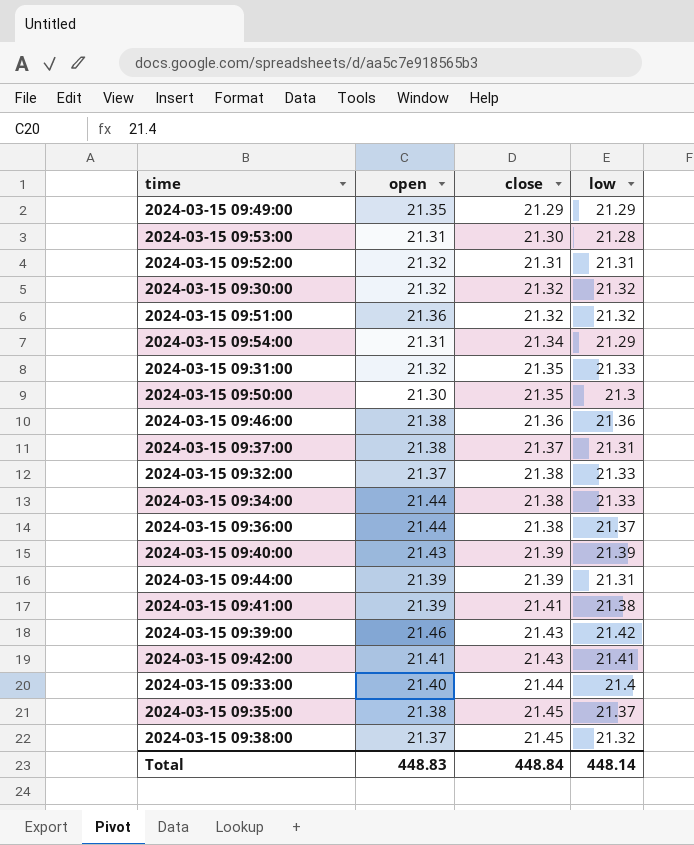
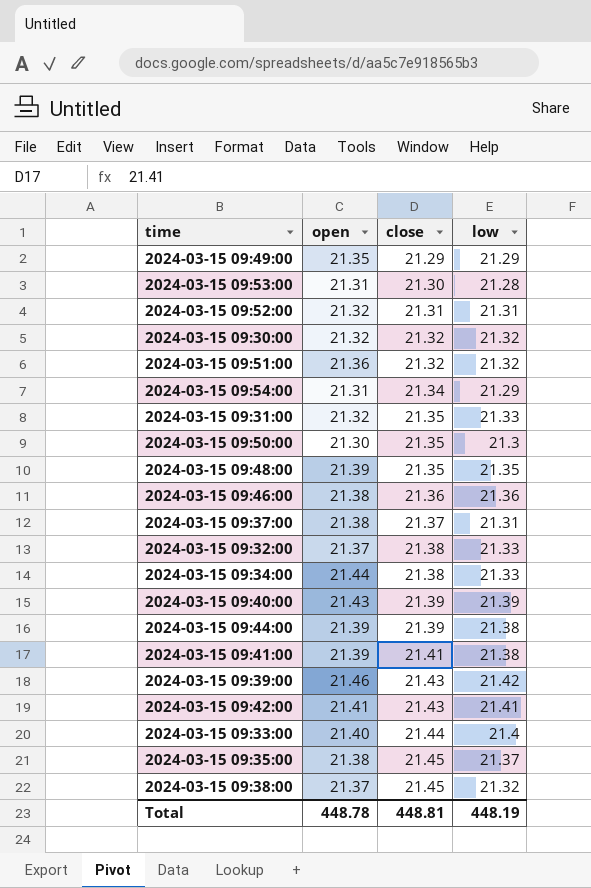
row 2024-03-15 09:36:00: 21.44 | 21.38 | 21.37 -> none
row 2024-03-15 09:48:00: none -> 21.39 | 21.35 | 21.35
2024-03-15 09:44:00 | low: 21.31 -> 21.38
Total | open: 448.83 -> 448.78
Total | close: 448.84 -> 448.81
Total | low: 448.14 -> 448.19

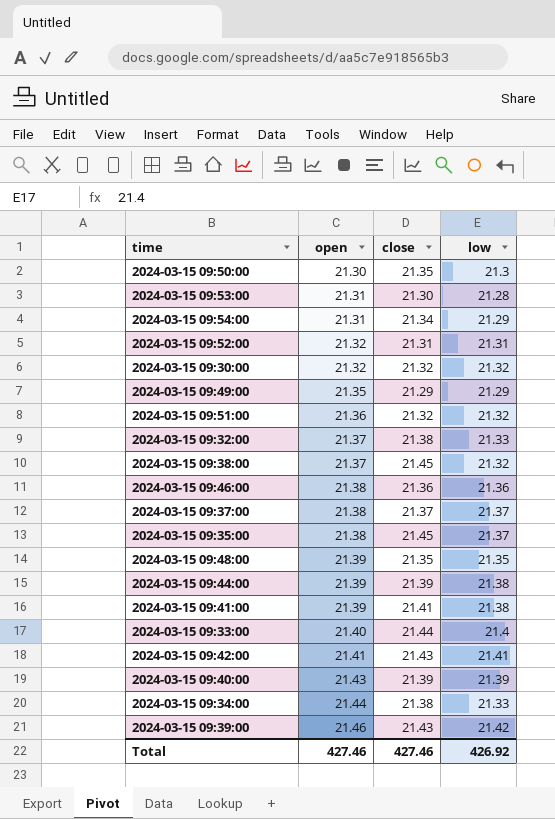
row order: close ascending -> open ascending
row 2024-03-15 09:31:00: 21.32 | 21.35 | 21.33 -> none
2024-03-15 09:37:00 | low: 21.31 -> 21.37
Total | open: 448.78 -> 427.46
Total | close: 448.81 -> 427.46
Total | low: 448.19 -> 426.92

